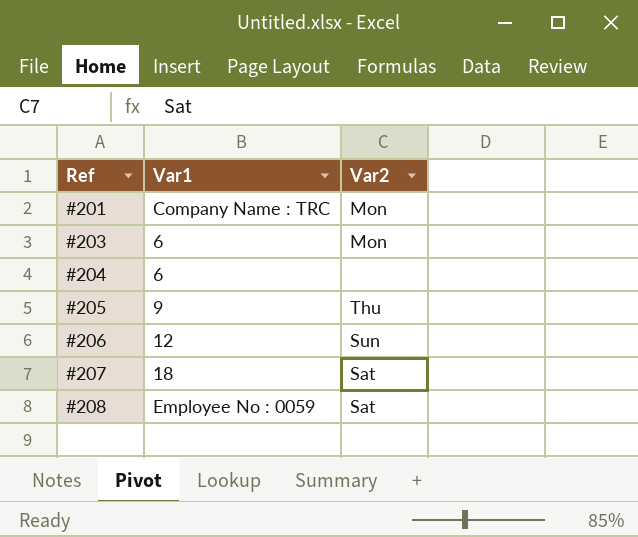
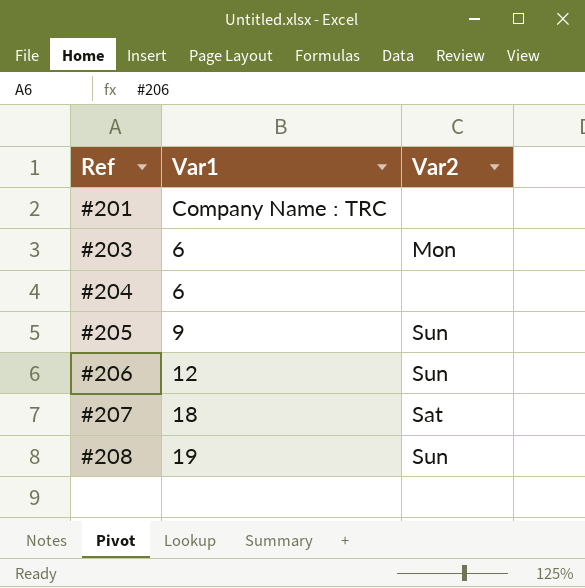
#201 | Var2: Mon -> none
#205 | Var2: Thu -> Sun
#208 | Var1: Employee No : 0059 -> 19
#208 | Var2: Sat -> Sun

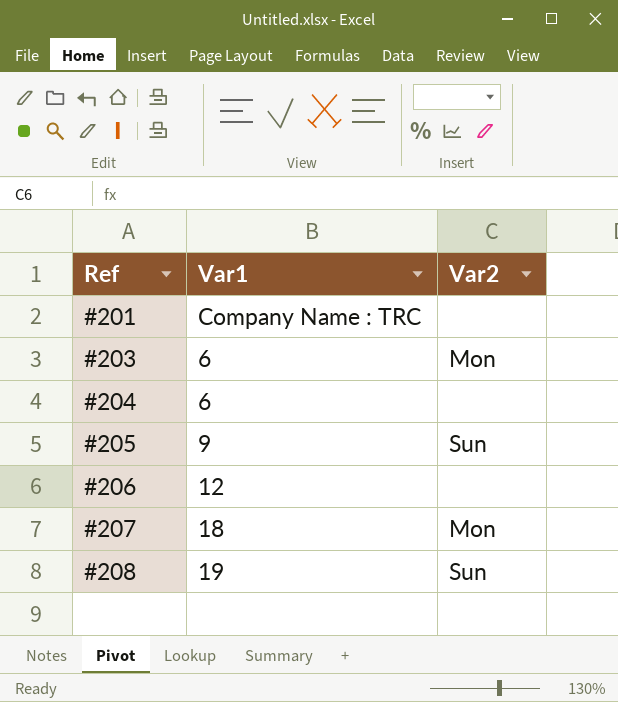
#206 | Var2: Sun -> none
#207 | Var2: Sat -> Mon

